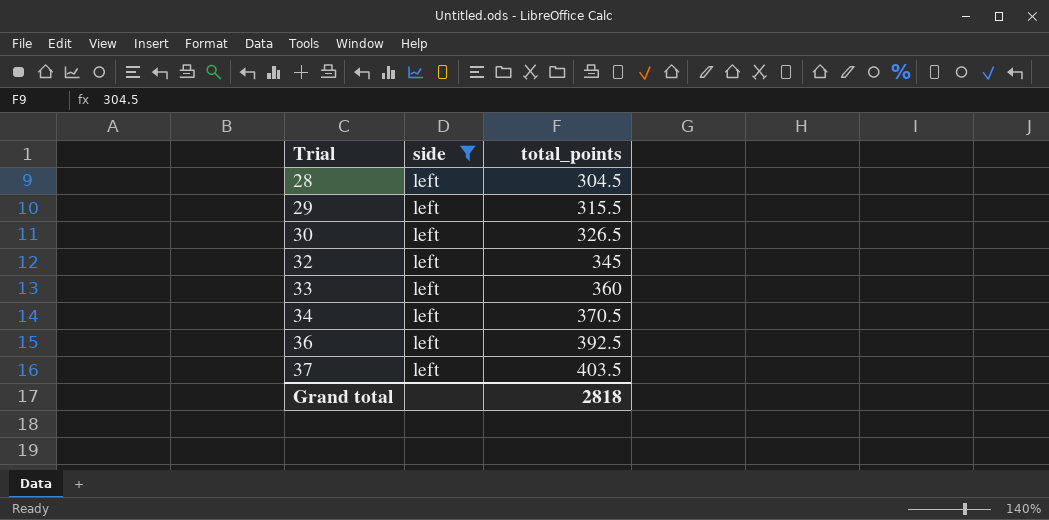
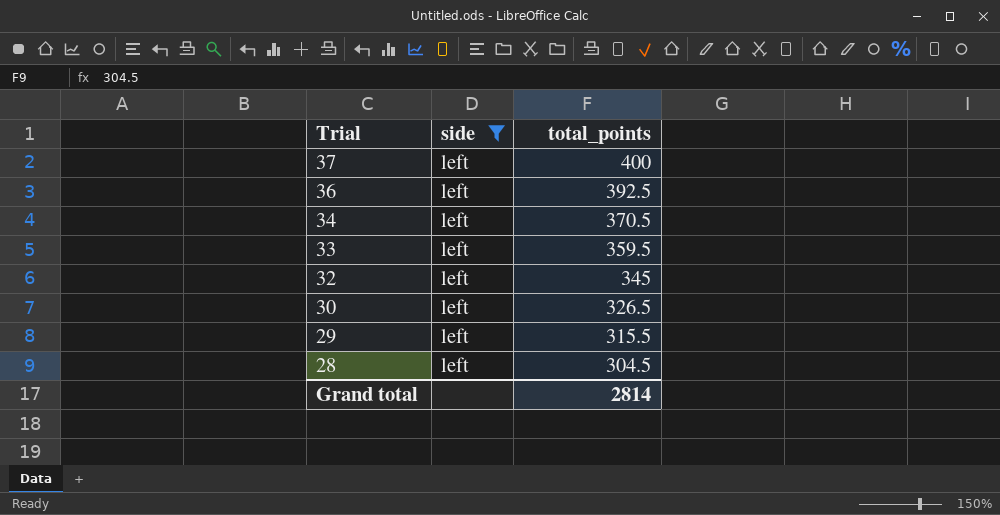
row order: Trial ascending -> Trial descending
37 | total_points: 403.5 -> 400
33 | total_points: 360 -> 359.5
Grand total | total_points: 2818 -> 2814

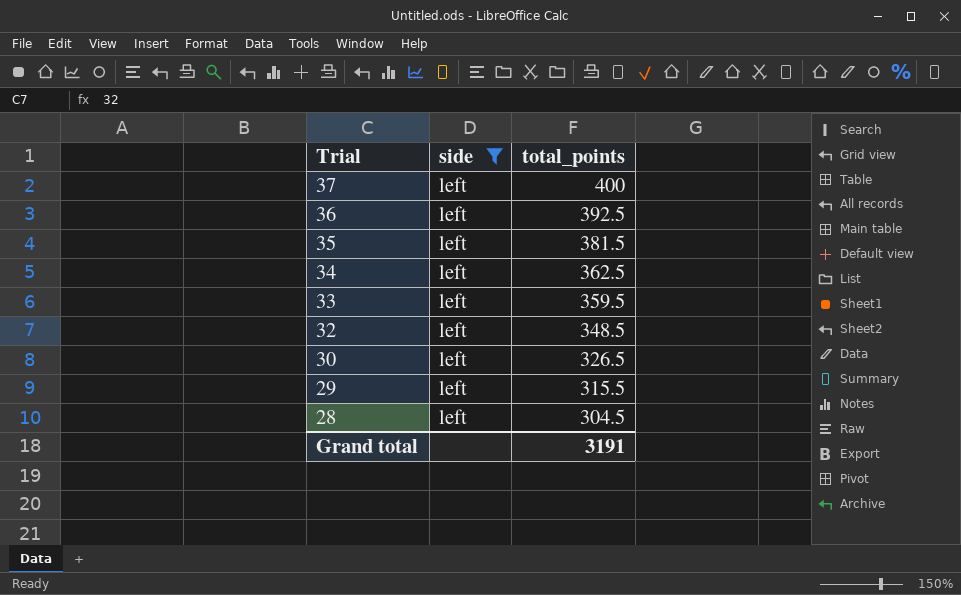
row 35: none -> left | 381.5
34 | total_points: 370.5 -> 362.5
32 | total_points: 345 -> 348.5
Grand total | total_points: 2814 -> 3191

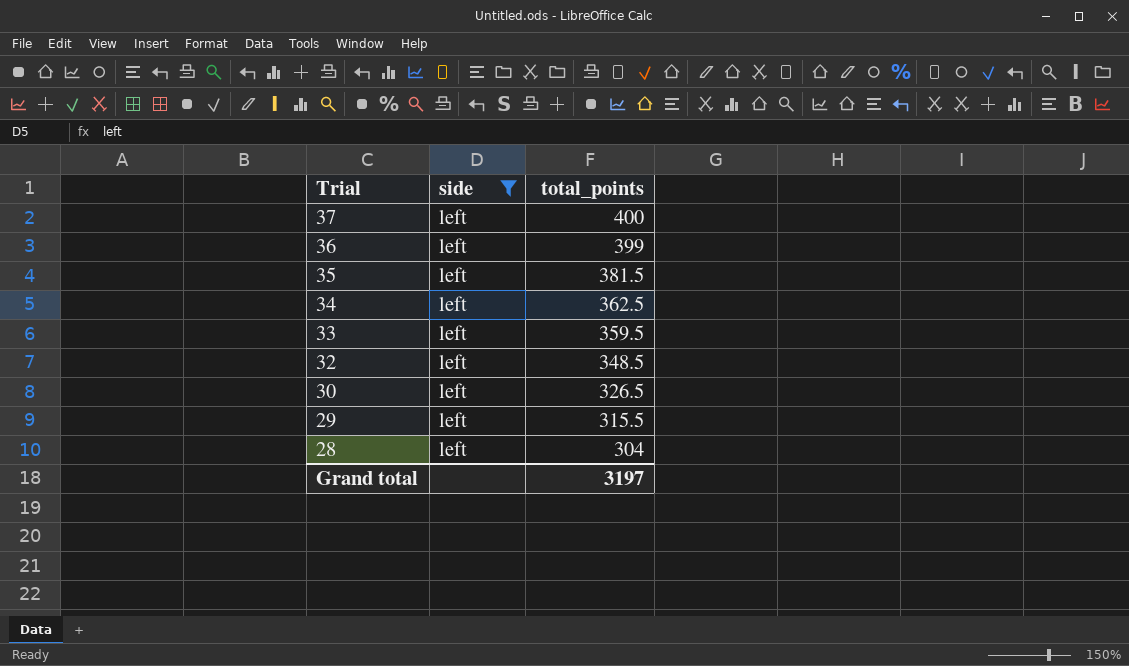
36 | total_points: 392.5 -> 399
28 | total_points: 304.5 -> 304
Grand total | total_points: 3191 -> 3197

